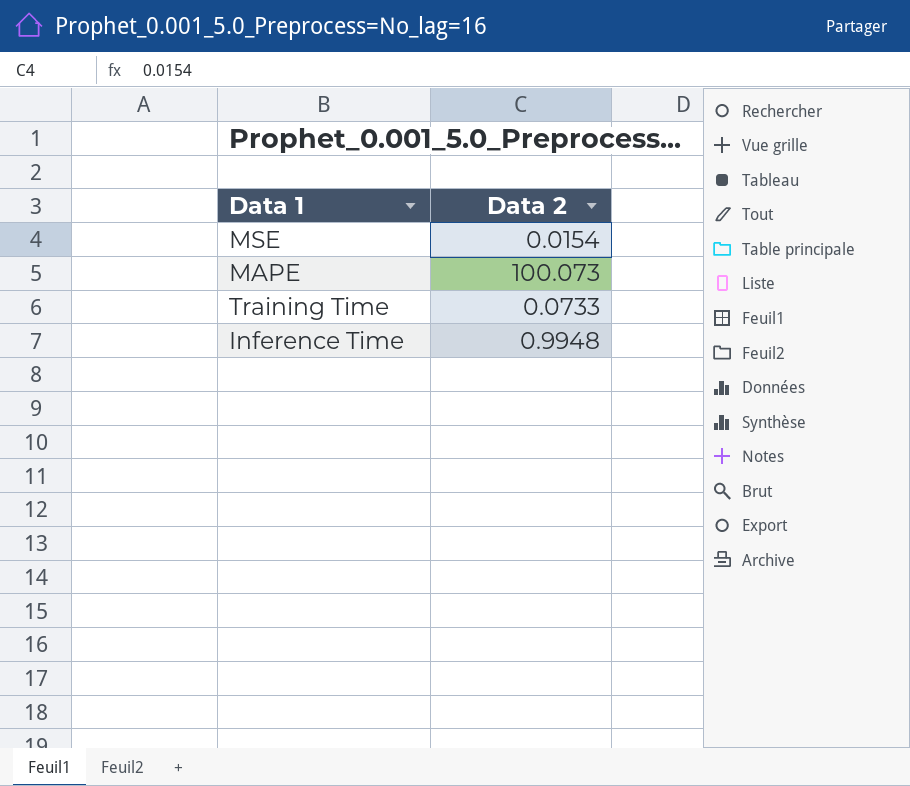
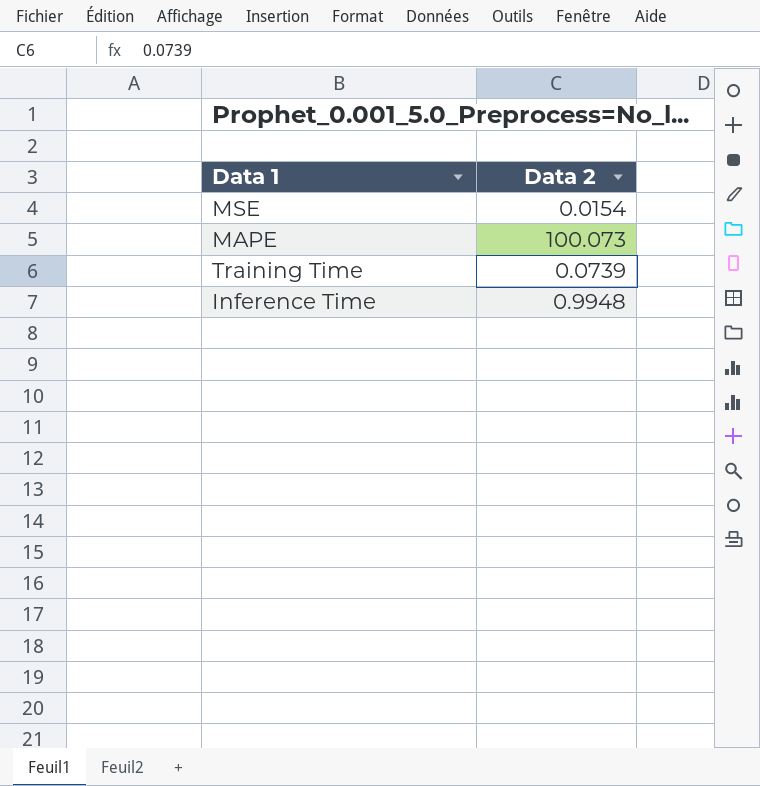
Training Time | Data 2: 0.0733 -> 0.0739

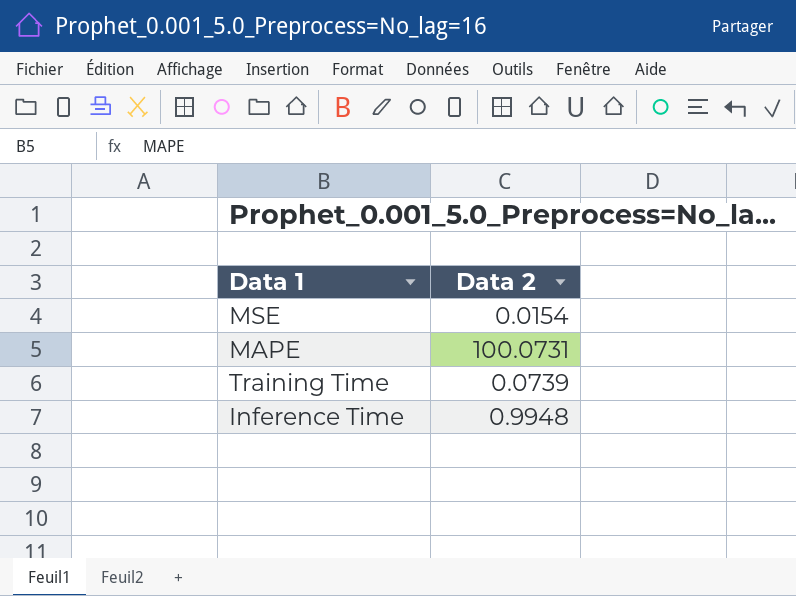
MAPE | Data 2: 100.073 -> 100.0731

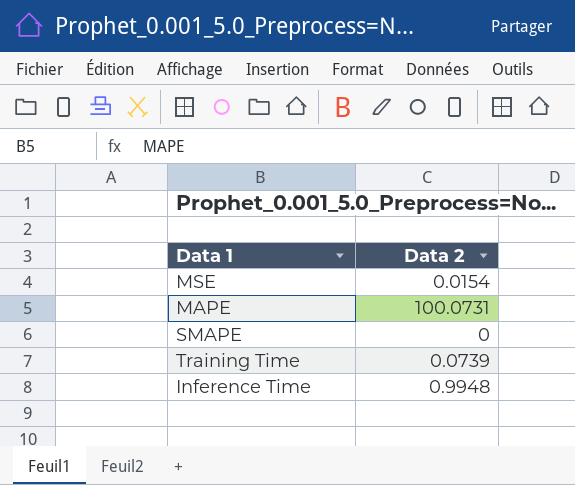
row SMAPE: none -> 0

